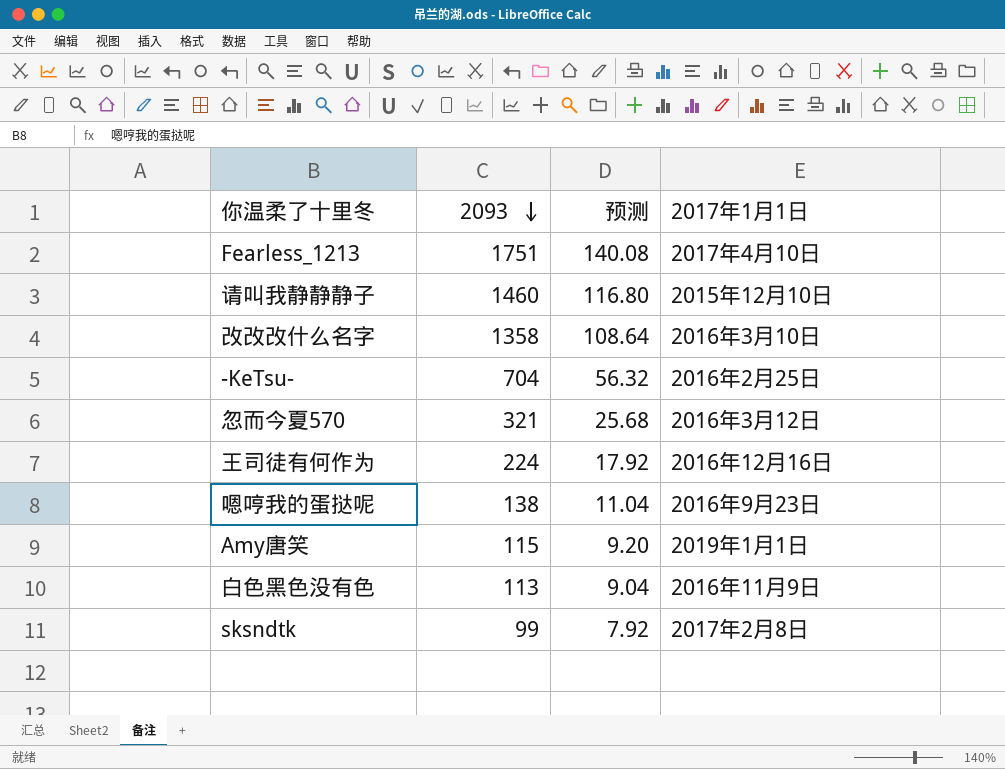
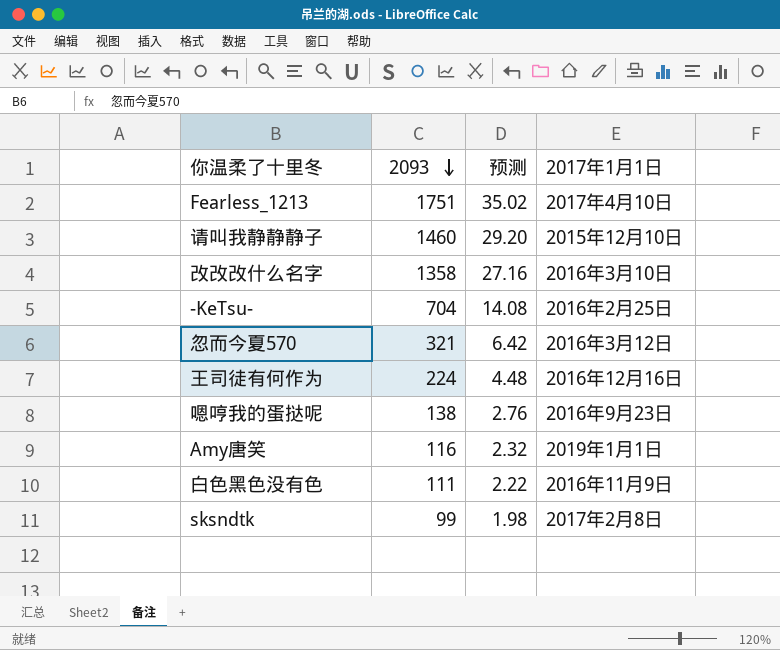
column 预测 | formula: [2093] * 0.08 -> [2093] * 0.02
Amy唐笑 | 2093: 115 -> 116
白色黑色没有色 | 2093: 113 -> 111

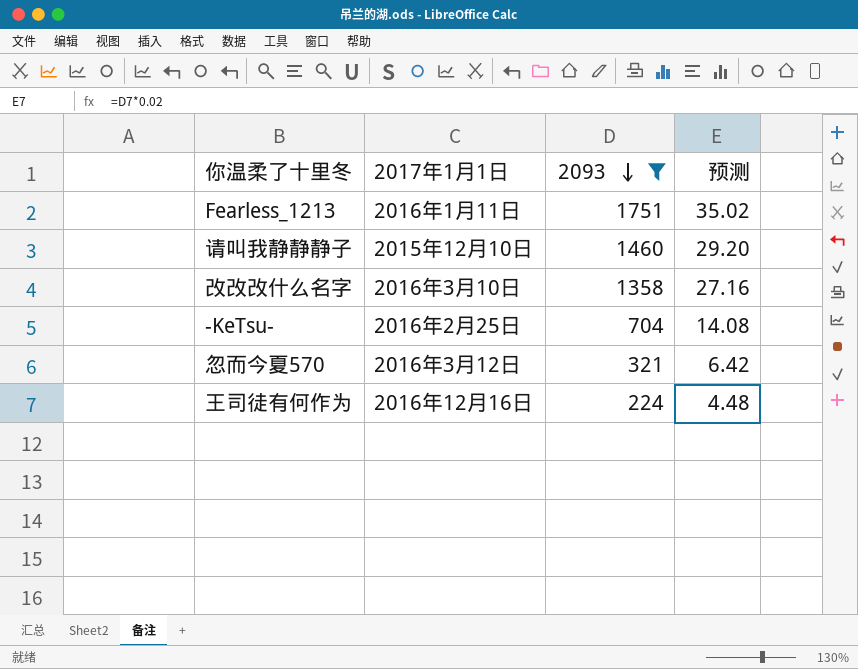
filter: none -> 2093 >= 224
column 2017年1月1日 | position: 4 -> 2
Fearless_1213 | 2017年1月1日: 2017年4月10日 -> 2016年1月11日

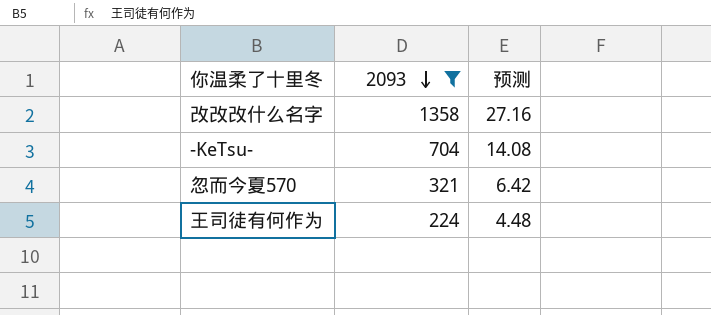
column 2017年1月1日 | position: 2 -> none
row Fearless_1213: 2016年1月11日 | 1751 | 35.02 -> none
row 请叫我静静静子: 2015年12月10日 | 1460 | 29.20 -> none

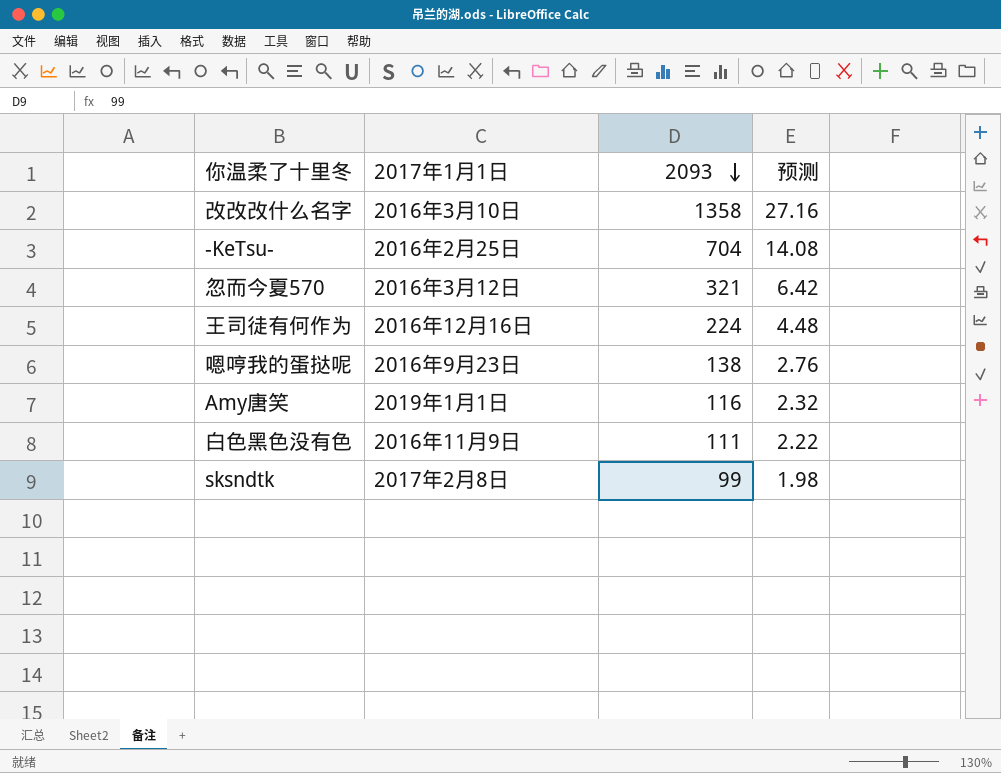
filter: 2093 >= 224 -> none
column 2017年1月1日 | position: none -> 2

